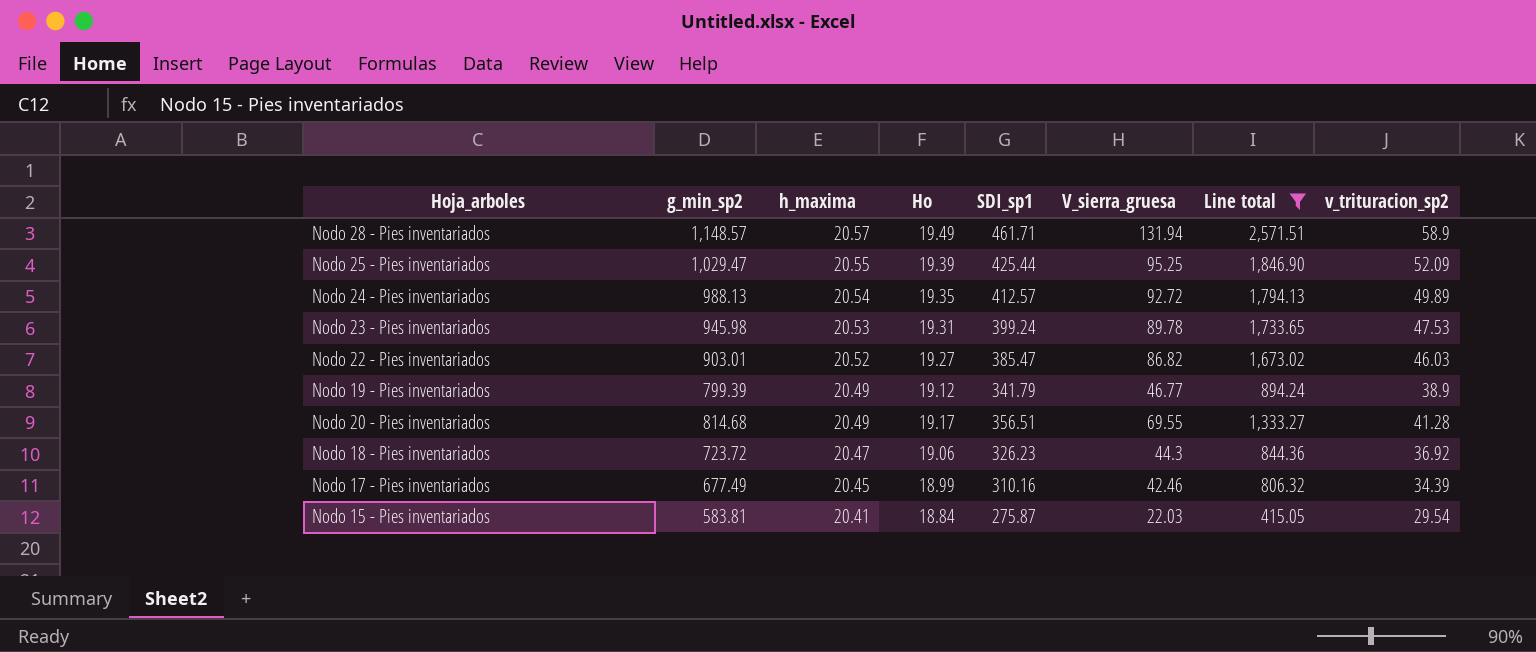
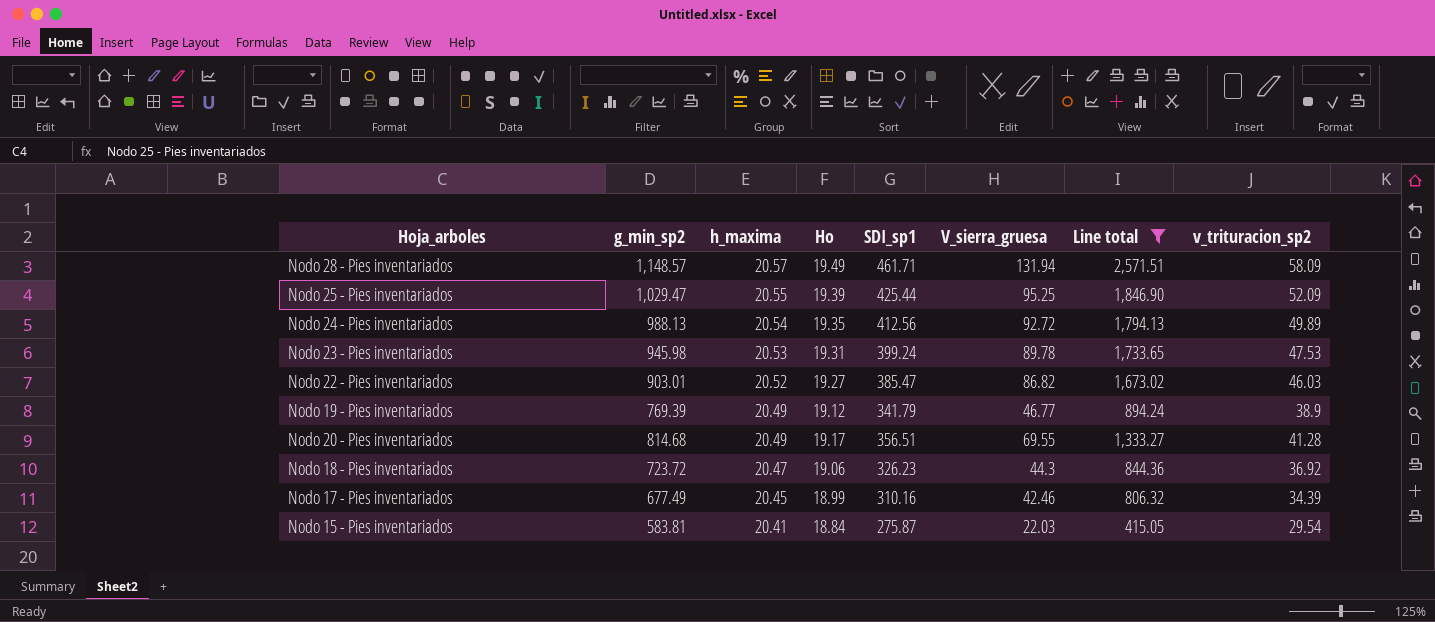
Nodo 28 - Pies inventariados | v_trituracion_sp2: 58.9 -> 58.09
Nodo 24 - Pies inventariados | SDI_sp1: 412.57 -> 412.56
Nodo 19 - Pies inventariados | g_min_sp2: 799.39 -> 769.39

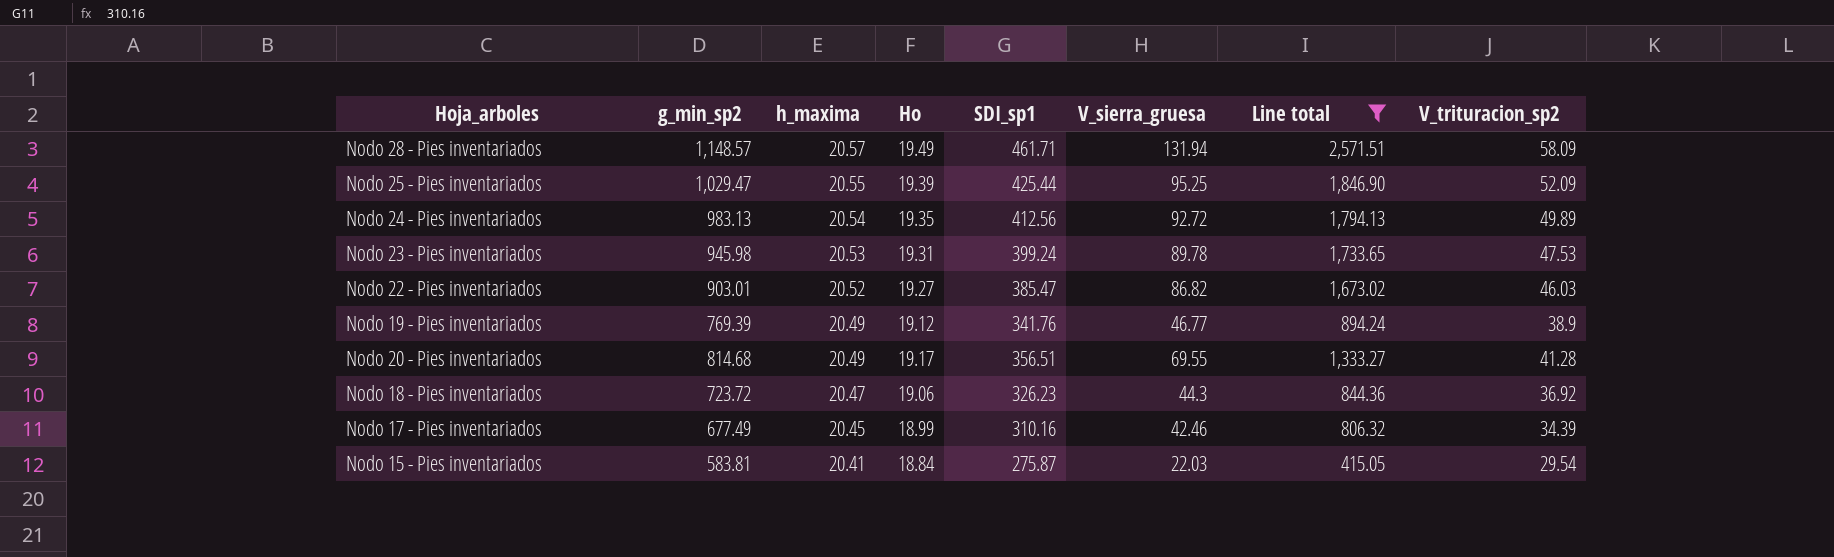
column name: v_trituracion_sp2 -> V_trituracion_sp2
Nodo 24 - Pies inventariados | g_min_sp2: 988.13 -> 983.13
Nodo 19 - Pies inventariados | SDI_sp1: 341.79 -> 341.76

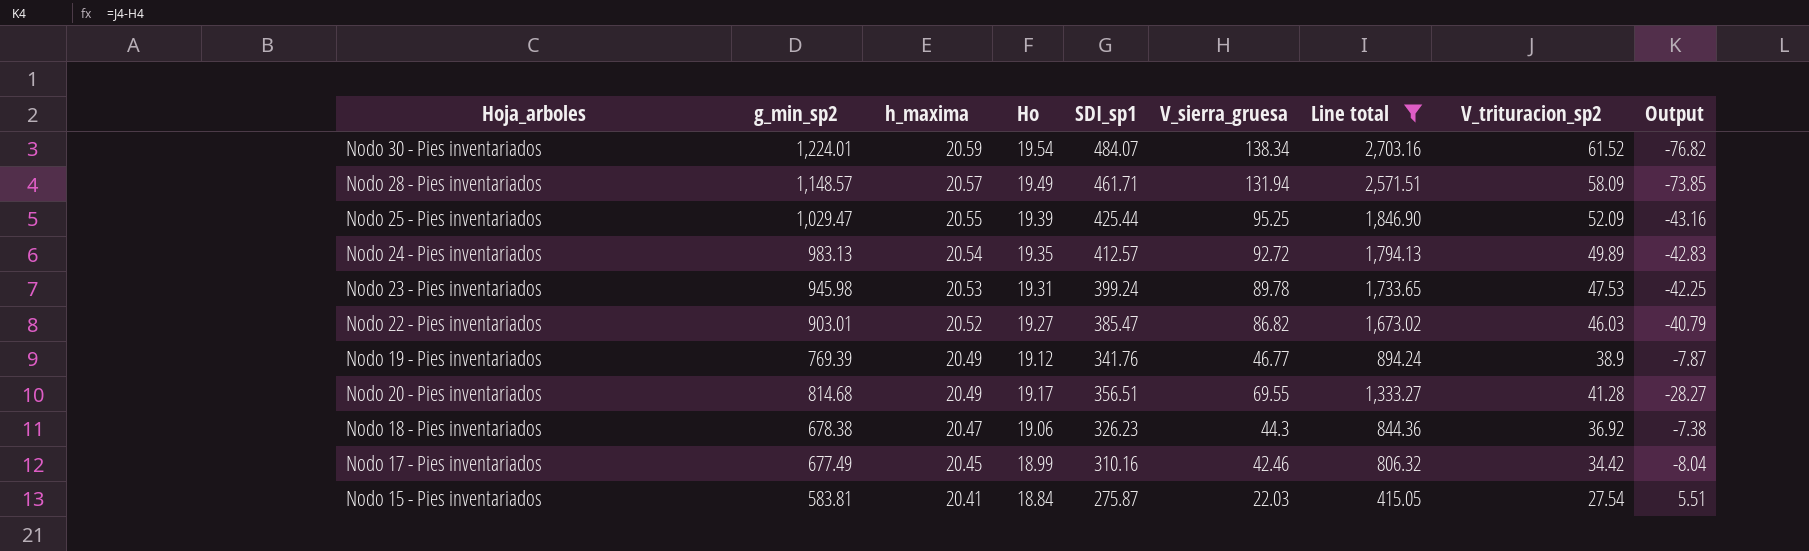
column Output | formula: none -> [V_trituracion_sp2] - [V_sierra_gruesa]
row Nodo 30 - Pies inventariados: none -> 1,224.01 | 20.59 | 19.54 | 484.07 | 138.34 | 2,703.16 | 61.52 | -76.82
Nodo 24 - Pies inventariados | SDI_sp1: 412.56 -> 412.57
Nodo 18 - Pies inventariados | g_min_sp2: 723.72 -> 678.38
Nodo 17 - Pies inventariados | V_trituracion_sp2: 34.39 -> 34.42
Nodo 15 - Pies inventariados | V_trituracion_sp2: 29.54 -> 27.54

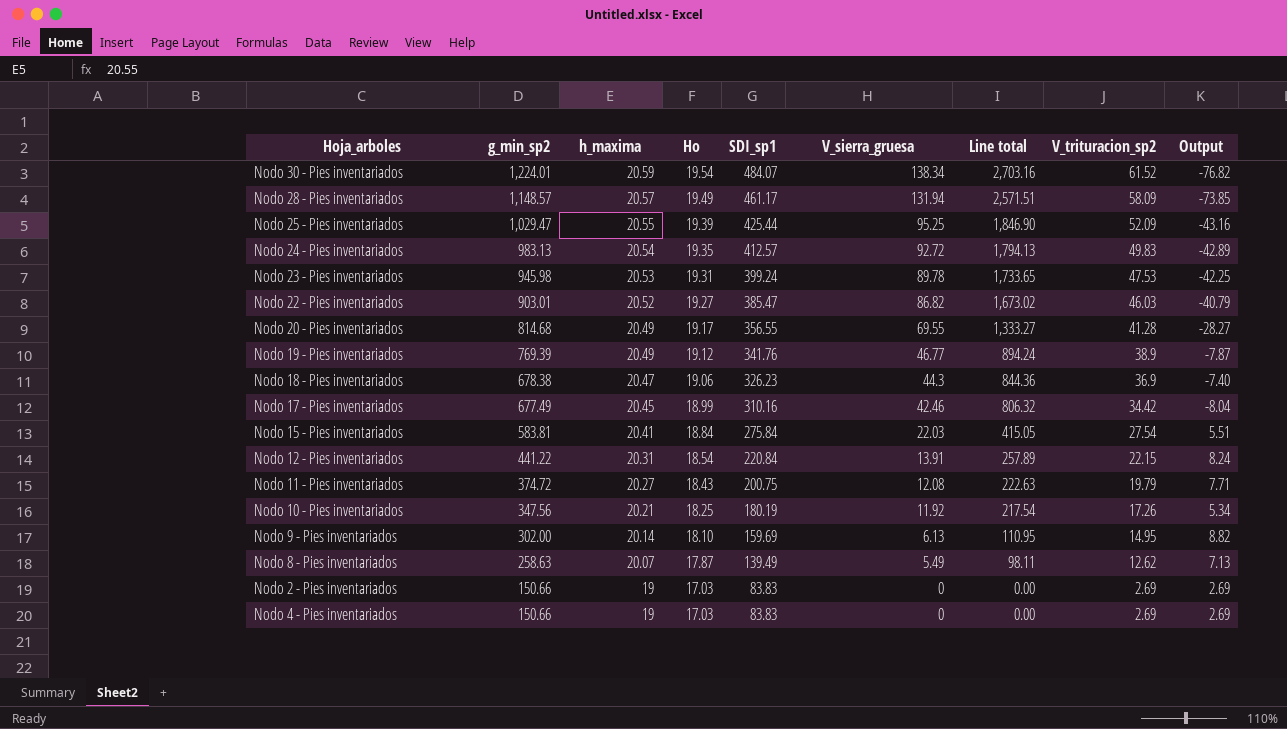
filter: Line total >= 415.05 -> none
row order: h_maxima descending -> g_min_sp2 descending
Nodo 28 - Pies inventariados | SDI_sp1: 461.71 -> 461.17
Nodo 24 - Pies inventariados | V_trituracion_sp2: 49.89 -> 49.83
Nodo 24 - Pies inventariados | Output: -42.83 -> -42.89
Nodo 20 - Pies inventariados | SDI_sp1: 356.51 -> 356.55
Nodo 18 - Pies inventariados | V_trituracion_sp2: 36.92 -> 36.9
Nodo 18 - Pies inventariados | Output: -7.38 -> -7.40
Nodo 15 - Pies inventariados | SDI_sp1: 275.87 -> 275.84

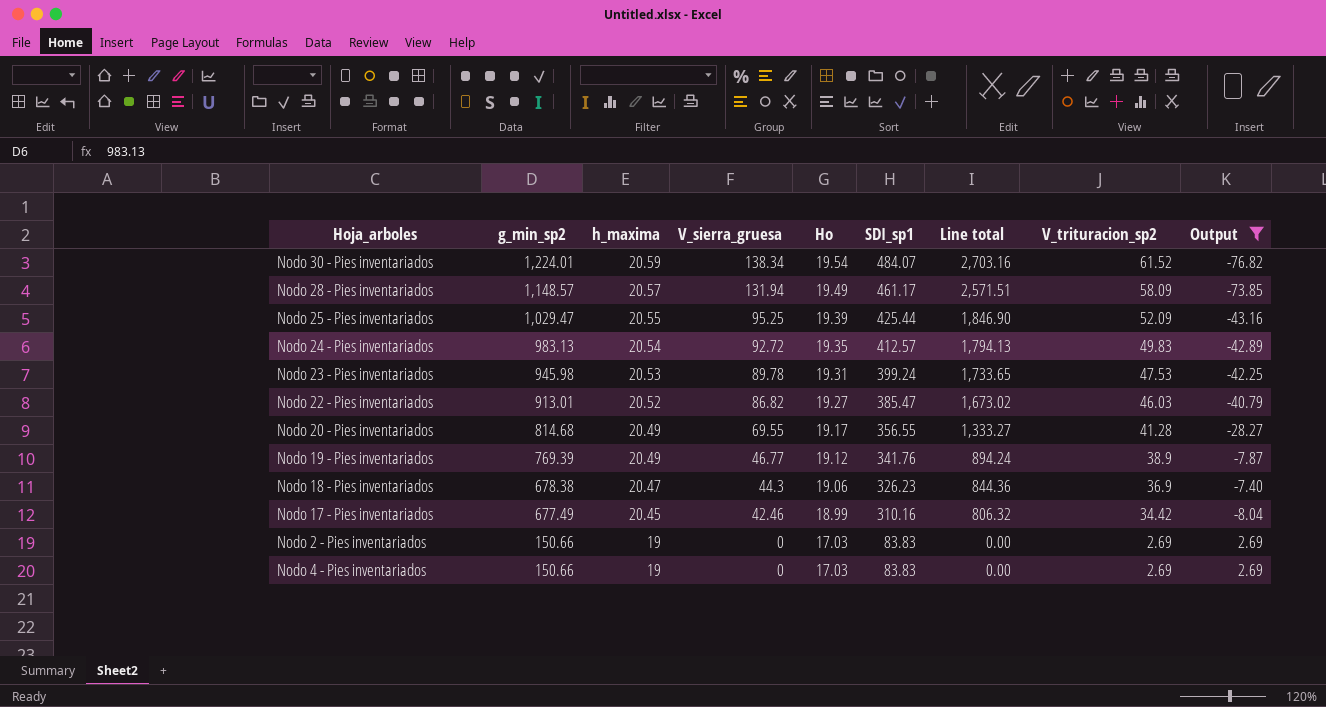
filter: none -> Output <= 2.69
column V_sierra_gruesa | position: 6 -> 4
Nodo 22 - Pies inventariados | g_min_sp2: 903.01 -> 913.01

